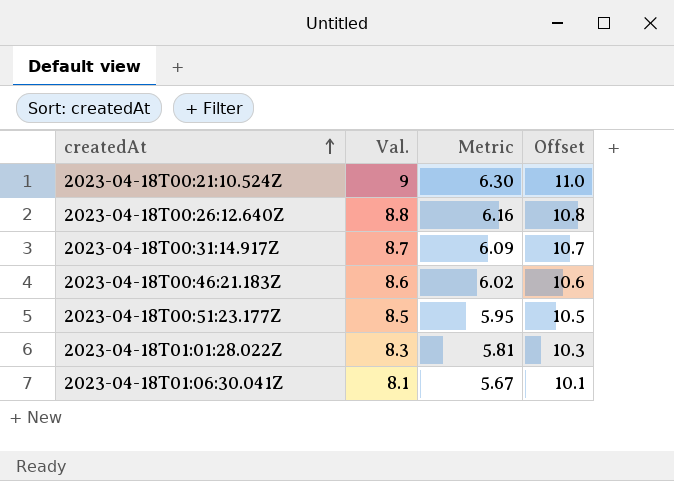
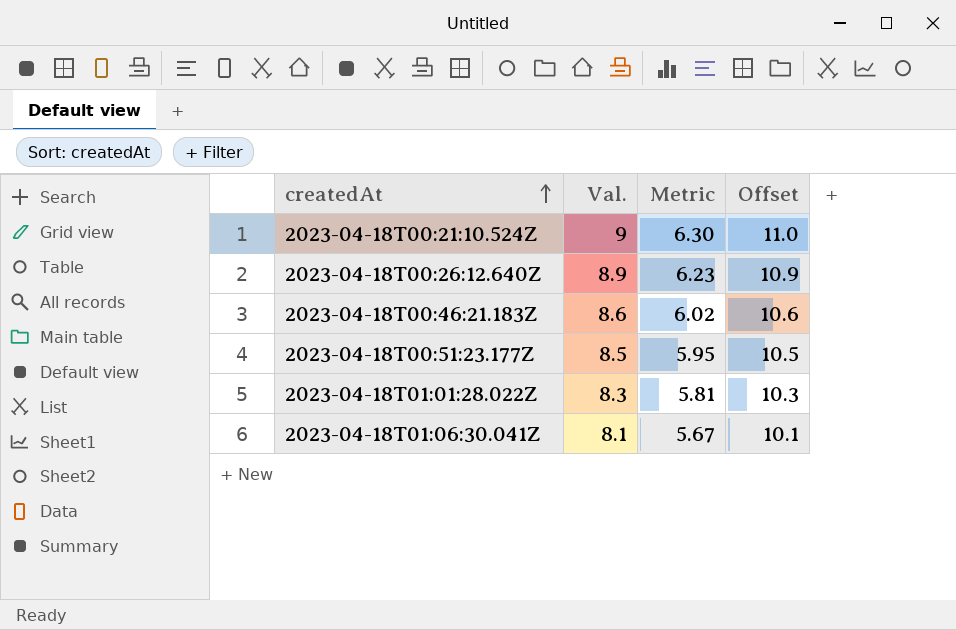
row 2023-04-18T00:31:14.917Z: 8.7 | 6.09 | 10.7 -> none
2023-04-18T00:26:12.640Z | Val.: 8.8 -> 8.9
2023-04-18T00:26:12.640Z | Metric: 6.16 -> 6.23
2023-04-18T00:26:12.640Z | Offset: 10.8 -> 10.9

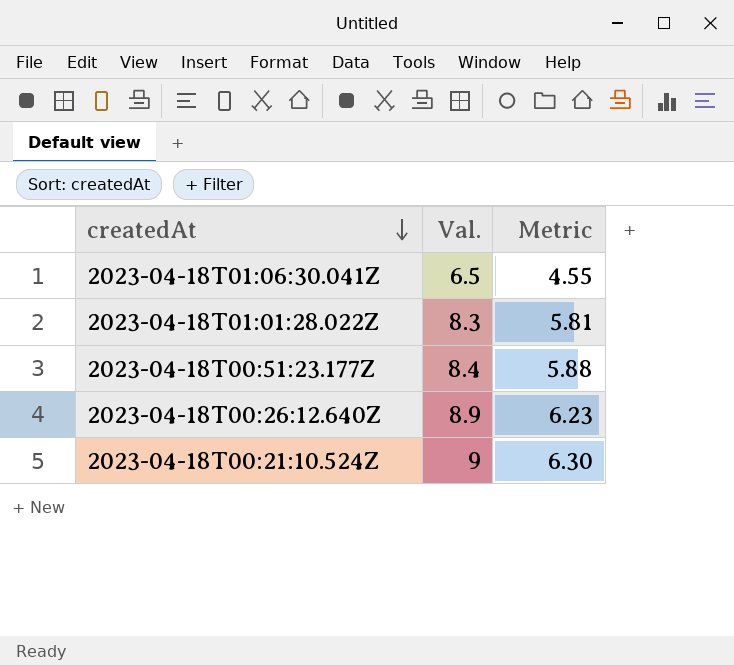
row order: createdAt ascending -> createdAt descending
column Offset | formula: [Val.] + 2 -> none
row 2023-04-18T00:46:21.183Z: 8.6 | 6.02 | 10.6 -> none
2023-04-18T01:06:30.041Z | Val.: 8.1 -> 6.5
2023-04-18T01:06:30.041Z | Metric: 5.67 -> 4.55
2023-04-18T00:51:23.177Z | Val.: 8.5 -> 8.4
2023-04-18T00:51:23.177Z | Metric: 5.95 -> 5.88

